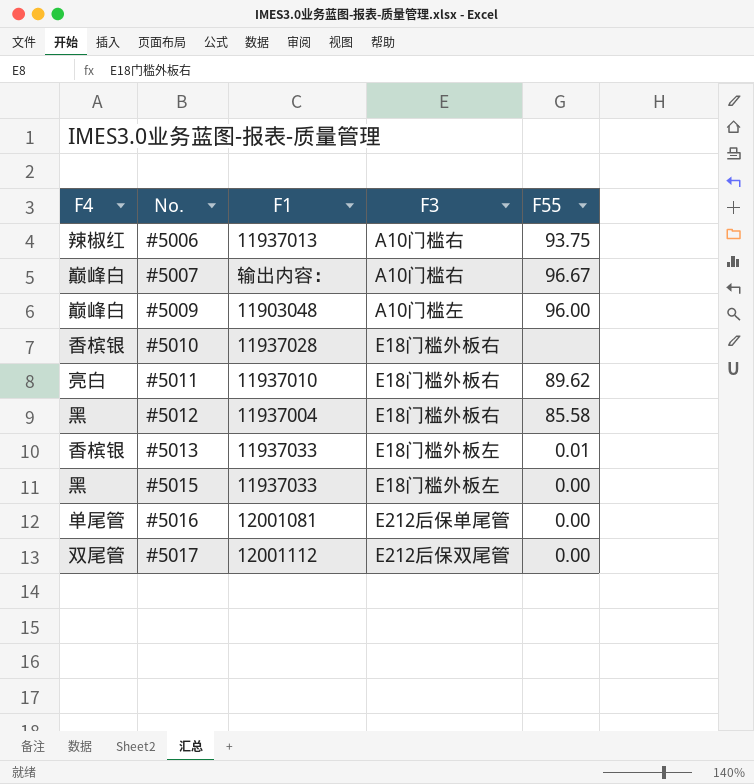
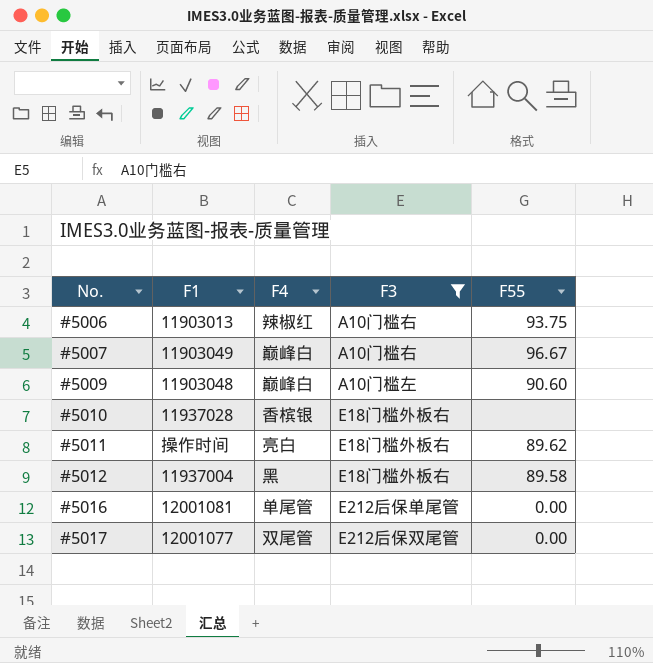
filter: none -> F3 != E18门槛外板左
column F4 | position: 1 -> 3
#5006 | F1: 11937013 -> 11903013
#5007 | F1: 输出内容： -> 11903049
#5009 | F55: 96.00 -> 90.60
#5011 | F1: 11937010 -> 操作时间
#5012 | F55: 85.58 -> 89.58
#5017 | F1: 12001112 -> 12001077

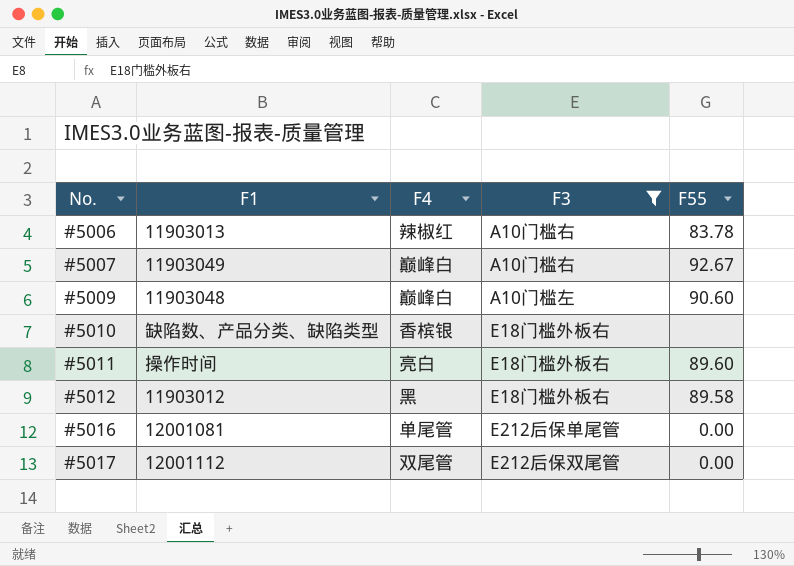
#5006 | F55: 93.75 -> 83.78
#5007 | F55: 96.67 -> 92.67
#5010 | F1: 11937028 -> 缺陷数、产品分类、缺陷类型
#5011 | F55: 89.62 -> 89.60
#5012 | F1: 11937004 -> 11903012
#5017 | F1: 12001077 -> 12001112

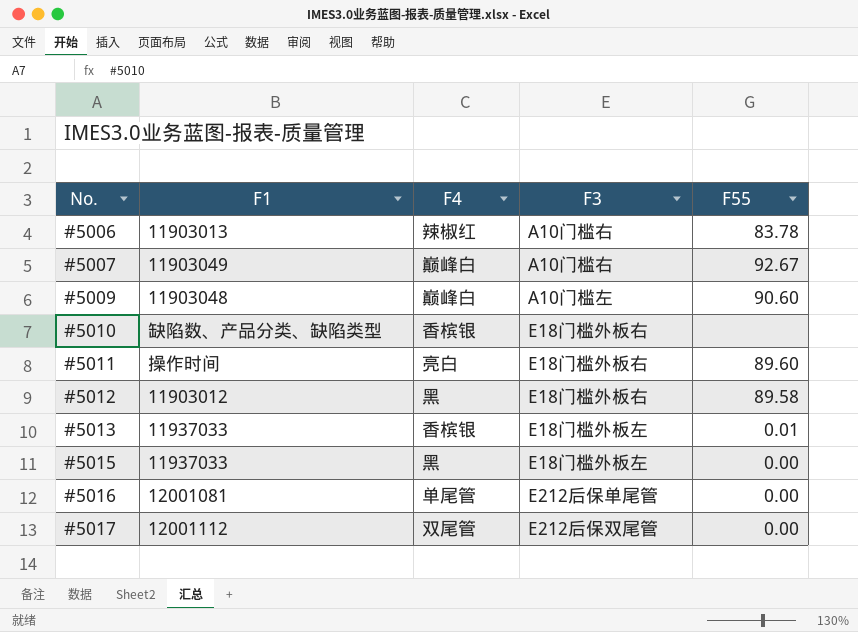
filter: F3 != E18门槛外板左 -> none

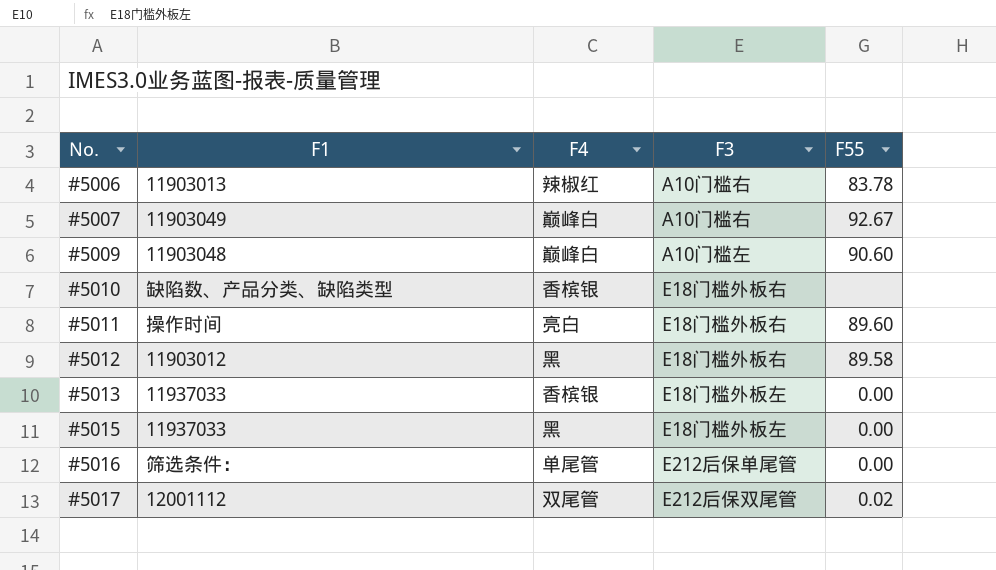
#5013 | F55: 0.01 -> 0.00
#5016 | F1: 12001081 -> 筛选条件：
#5017 | F55: 0.00 -> 0.02

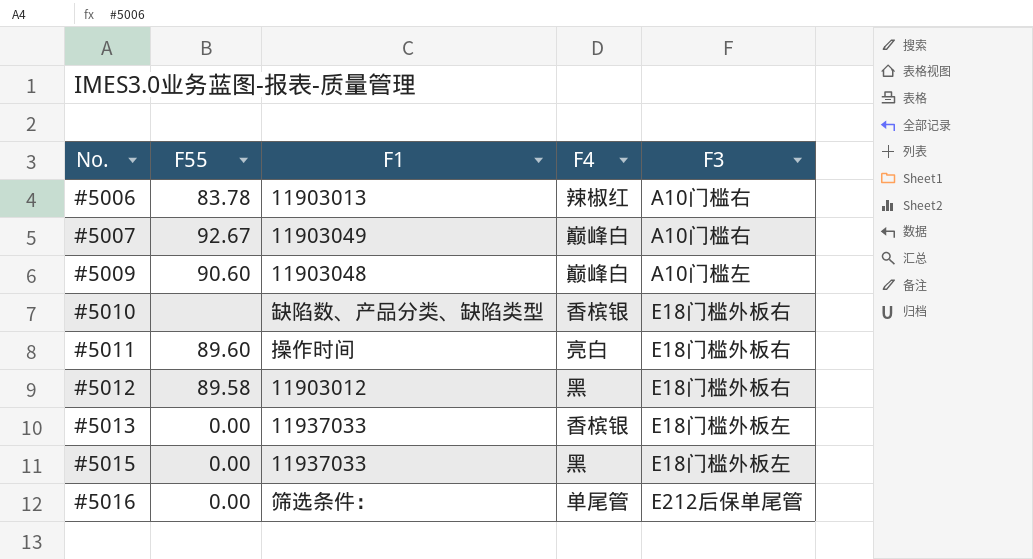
column F55 | position: 5 -> 2
row #5017: 12001112 | 双尾管 | E212后保双尾管 | 0.02 -> none

